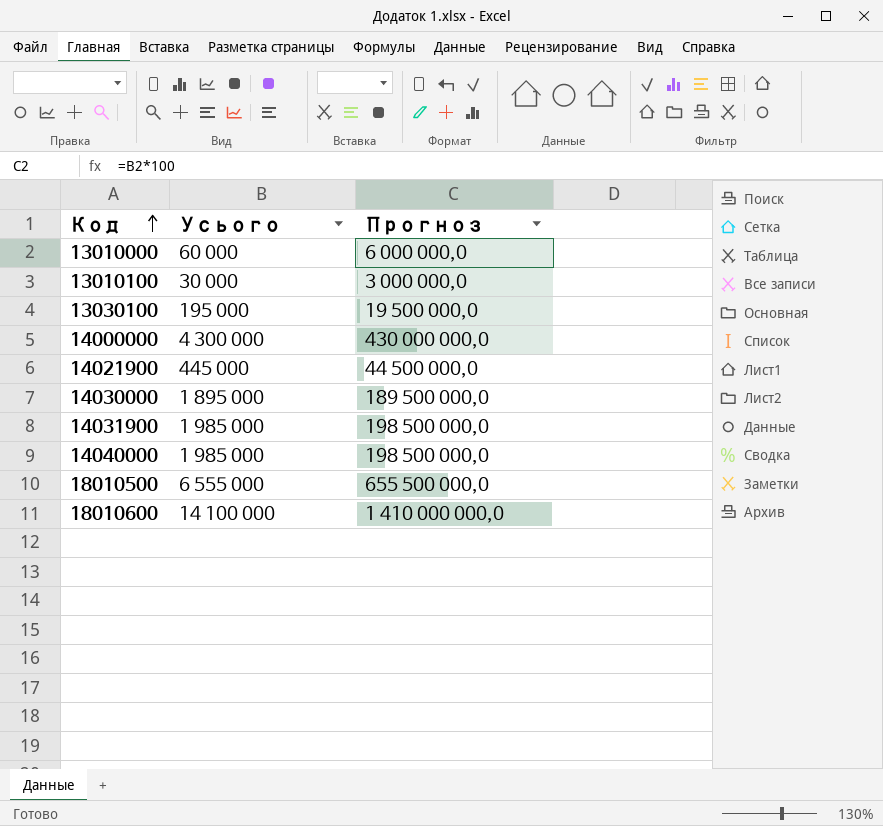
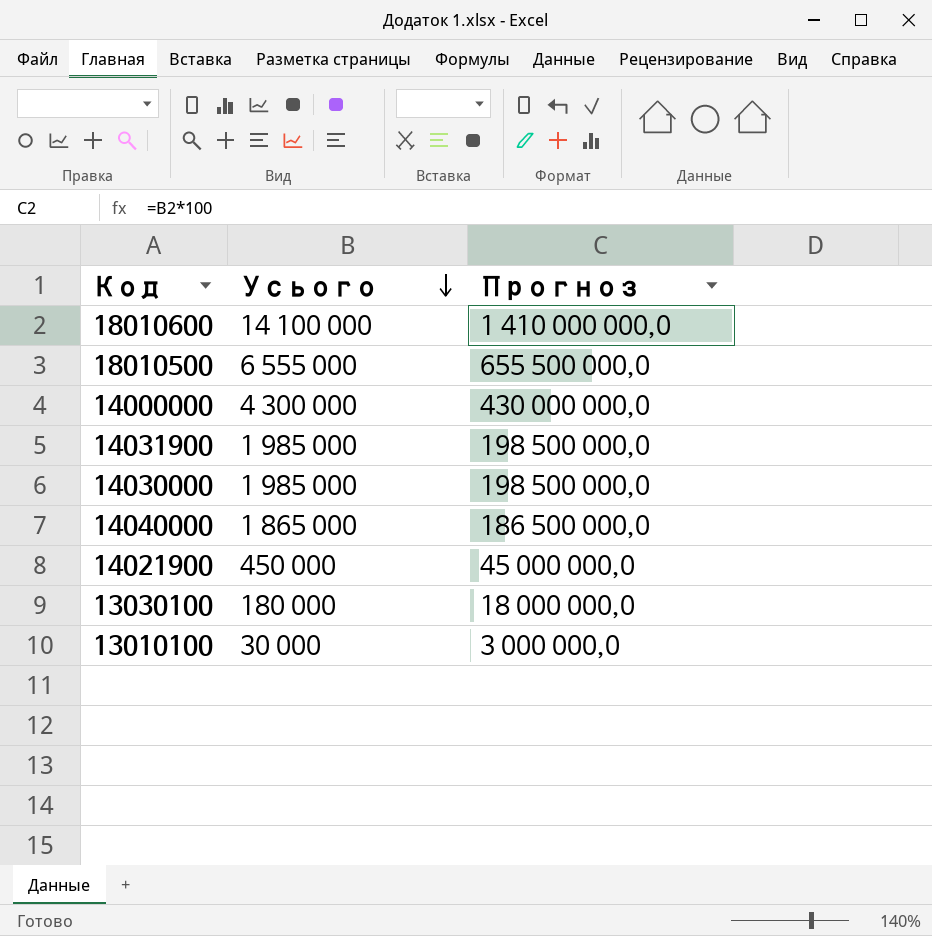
row order: Код ascending -> Усього descending
row 13010000: 60 000 | 6 000 000,0 -> none
14030000 | Усього: 1 895 000 -> 1 985 000
14030000 | Прогноз: 189 500 000,0 -> 198 500 000,0
14040000 | Усього: 1 985 000 -> 1 865 000
14040000 | Прогноз: 198 500 000,0 -> 186 500 000,0
14021900 | Усього: 445 000 -> 450 000
14021900 | Прогноз: 44 500 000,0 -> 45 000 000,0
13030100 | Усього: 195 000 -> 180 000
13030100 | Прогноз: 19 500 000,0 -> 18 000 000,0

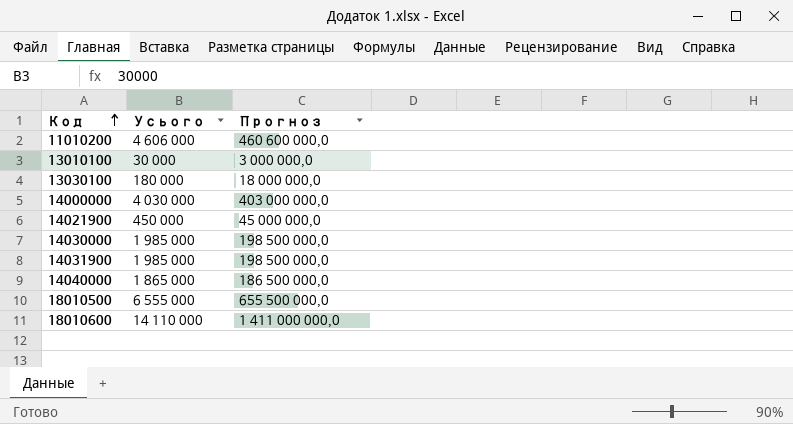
row order: Усього descending -> Код ascending
row 11010200: none -> 4 606 000 | 460 600 000,0
14000000 | Усього: 4 300 000 -> 4 030 000
14000000 | Прогноз: 430 000 000,0 -> 403 000 000,0
18010600 | Усього: 14 100 000 -> 14 110 000
18010600 | Прогноз: 1 410 000 000,0 -> 1 411 000 000,0

